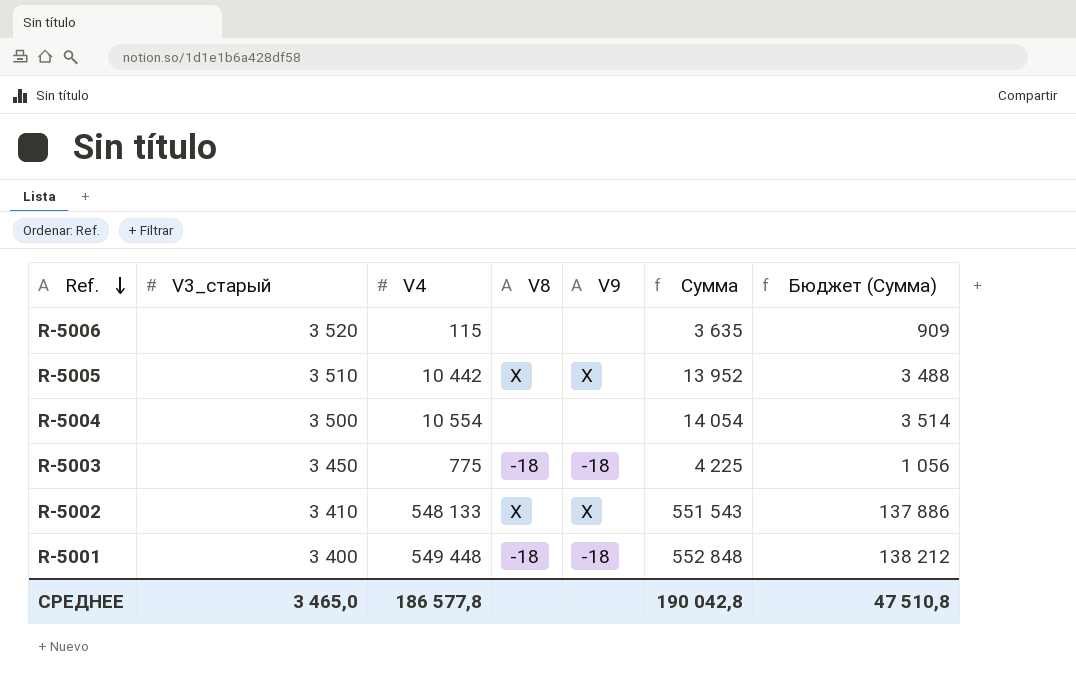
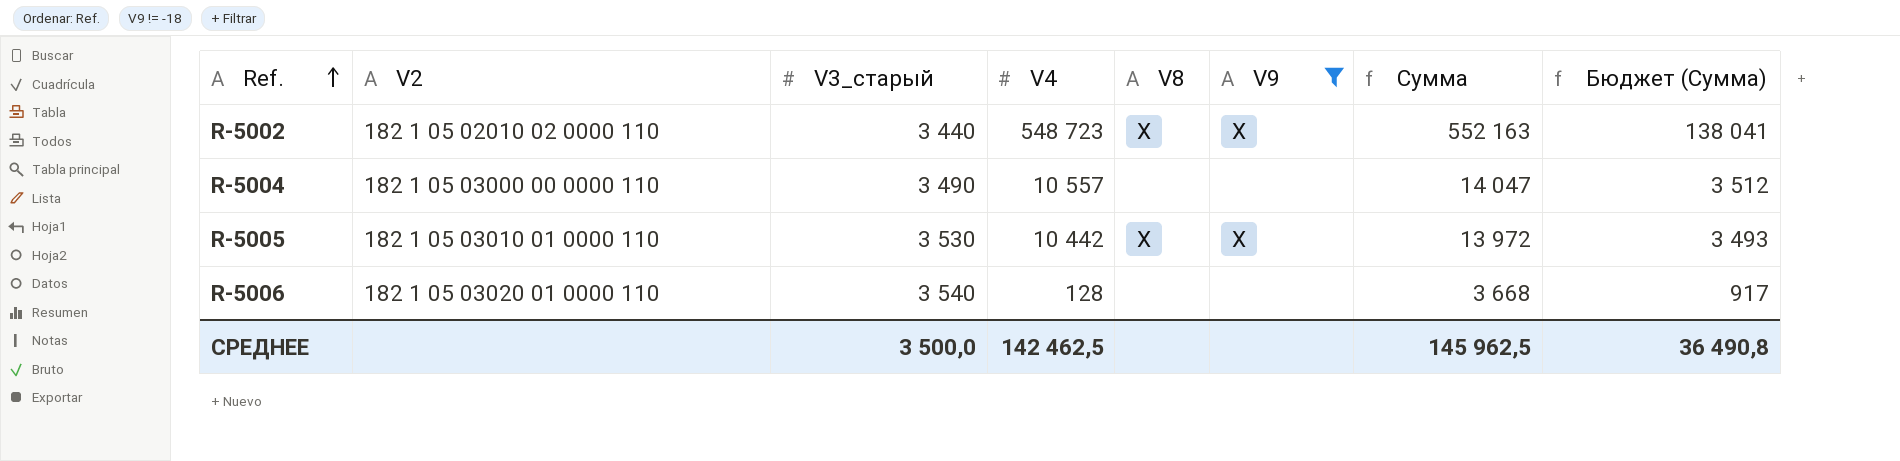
filter: none -> V9 != -18
row order: Ref. descending -> Ref. ascending
column V2 | position: none -> 2
R-5002 | V3_старый: 3 410 -> 3 440
R-5002 | V4: 548 133 -> 548 723
R-5002 | Сумма: 551 543 -> 552 163
R-5002 | Бюджет (Сумма): 137 886 -> 138 041
R-5004 | V3_старый: 3 500 -> 3 490
R-5004 | V4: 10 554 -> 10 557
R-5004 | Сумма: 14 054 -> 14 047
R-5004 | Бюджет (Сумма): 3 514 -> 3 512
R-5005 | V3_старый: 3 510 -> 3 530
R-5005 | Сумма: 13 952 -> 13 972
R-5005 | Бюджет (Сумма): 3 488 -> 3 493
R-5006 | V3_старый: 3 520 -> 3 540
R-5006 | V4: 115 -> 128
R-5006 | Сумма: 3 635 -> 3 668
R-5006 | Бюджет (Сумма): 909 -> 917
СРЕДНЕЕ | V3_старый: 3 465,0 -> 3 500,0
СРЕДНЕЕ | V4: 186 577,8 -> 142 462,5
СРЕДНЕЕ | Сумма: 190 042,8 -> 145 962,5
СРЕДНЕЕ | Бюджет (Сумма): 47 510,8 -> 36 490,8

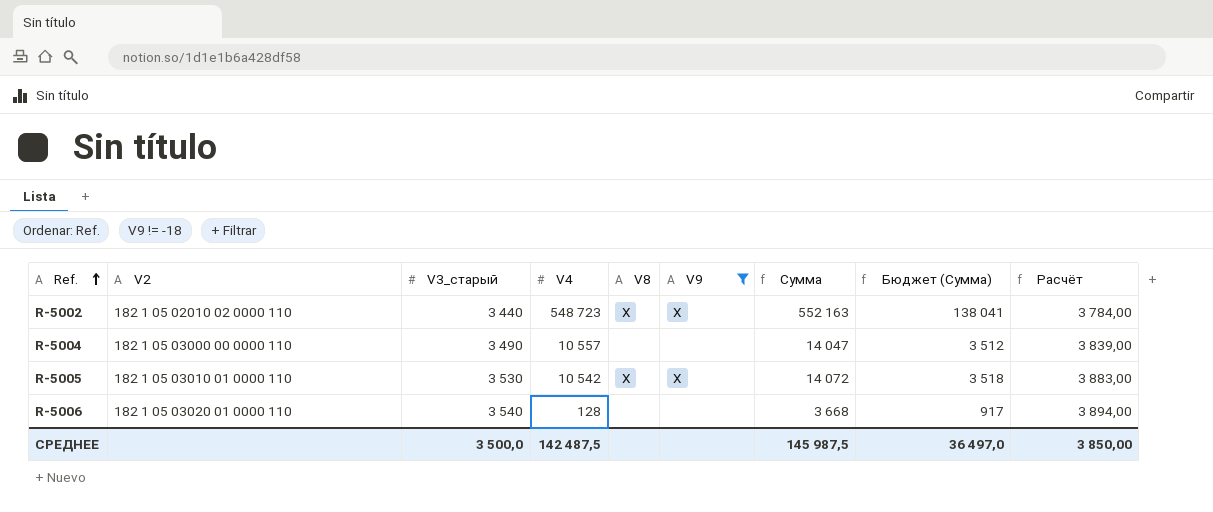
column Расчёт | formula: none -> [V3_старый] * 1,1
R-5005 | V4: 10 442 -> 10 542
R-5005 | Сумма: 13 972 -> 14 072
R-5005 | Бюджет (Сумма): 3 493 -> 3 518
СРЕДНЕЕ | V4: 142 462,5 -> 142 487,5
СРЕДНЕЕ | Сумма: 145 962,5 -> 145 987,5
СРЕДНЕЕ | Бюджет (Сумма): 36 490,8 -> 36 497,0

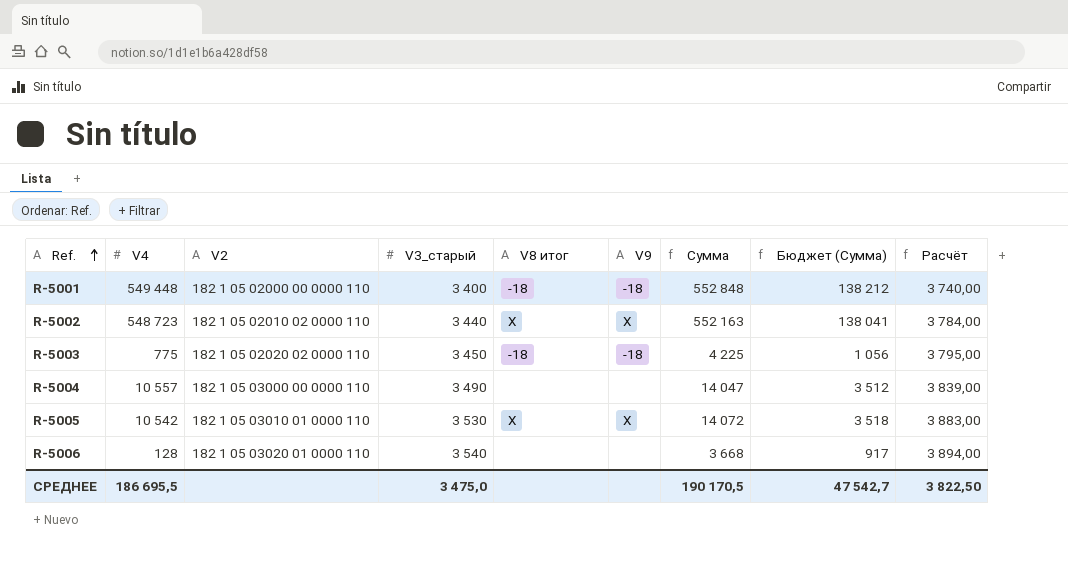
filter: V9 != -18 -> none
column V4 | position: 4 -> 2
column name: V8 -> V8 итог
СРЕДНЕЕ | V4: 142 487,5 -> 186 695,5
СРЕДНЕЕ | V3_старый: 3 500,0 -> 3 475,0
СРЕДНЕЕ | Сумма: 145 987,5 -> 190 170,5
СРЕДНЕЕ | Бюджет (Сумма): 36 497,0 -> 47 542,7
СРЕДНЕЕ | Расчёт: 3 850,00 -> 3 822,50

